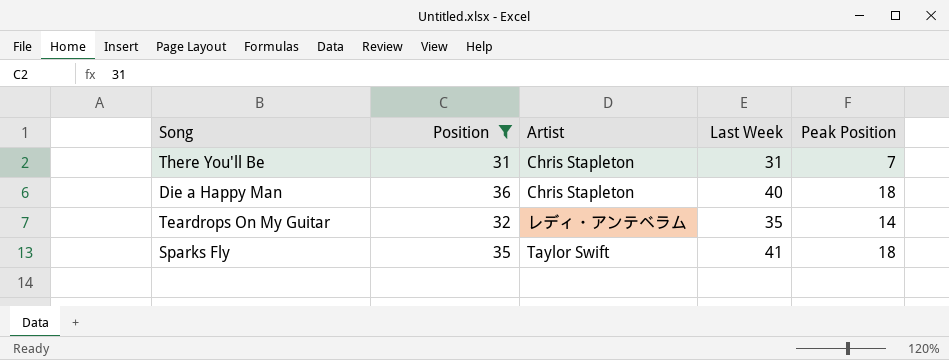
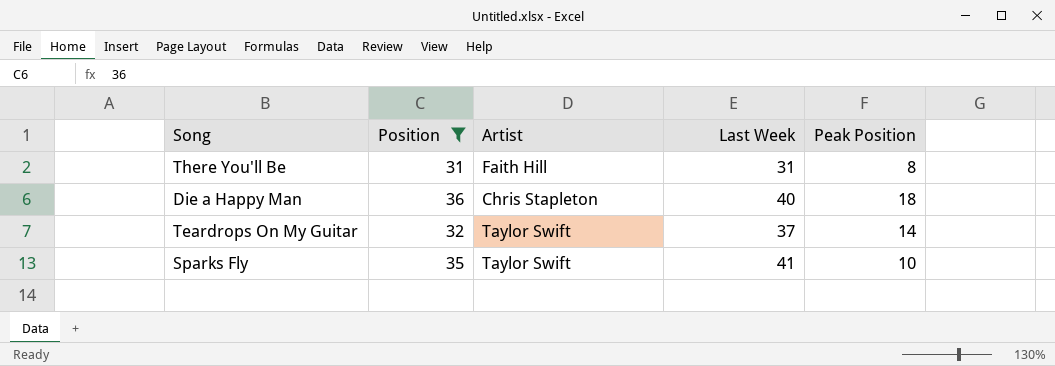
There You'll Be | Artist: Chris Stapleton -> Faith Hill
There You'll Be | Peak Position: 7 -> 8
Teardrops On My Guitar | Artist: レディ・アンテベラム -> Taylor Swift
Teardrops On My Guitar | Last Week: 35 -> 37
Sparks Fly | Peak Position: 18 -> 10

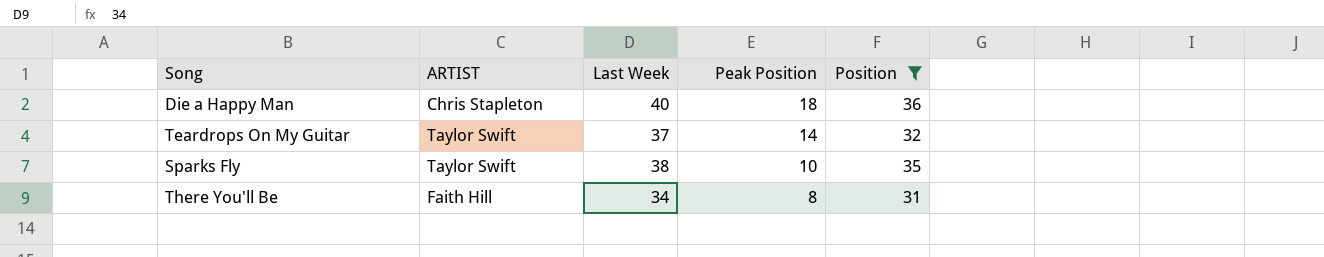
row order: none -> Peak Position descending
column name: Artist -> ARTIST
column Position | position: 2 -> 5
Sparks Fly | Last Week: 41 -> 38
There You'll Be | Last Week: 31 -> 34

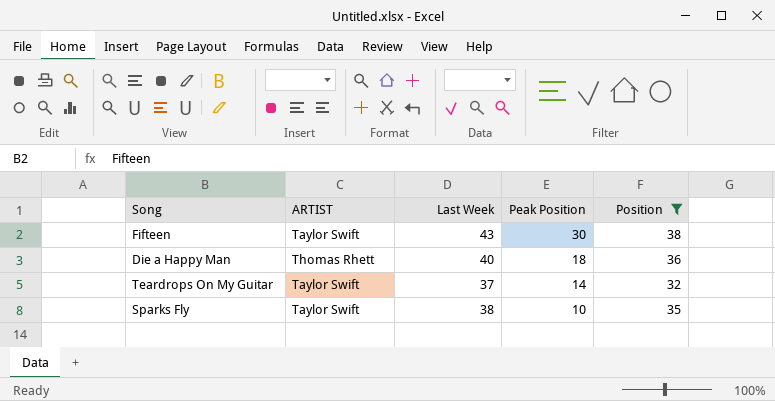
row There You'll Be: Faith Hill | 34 | 8 | 31 -> none
row Fifteen: none -> Taylor Swift | 43 | 30 | 38
Die a Happy Man | ARTIST: Chris Stapleton -> Thomas Rhett

